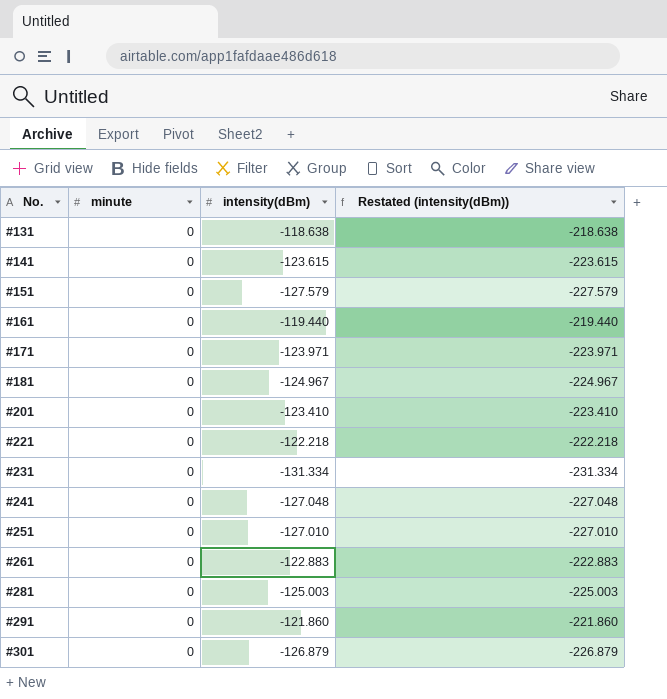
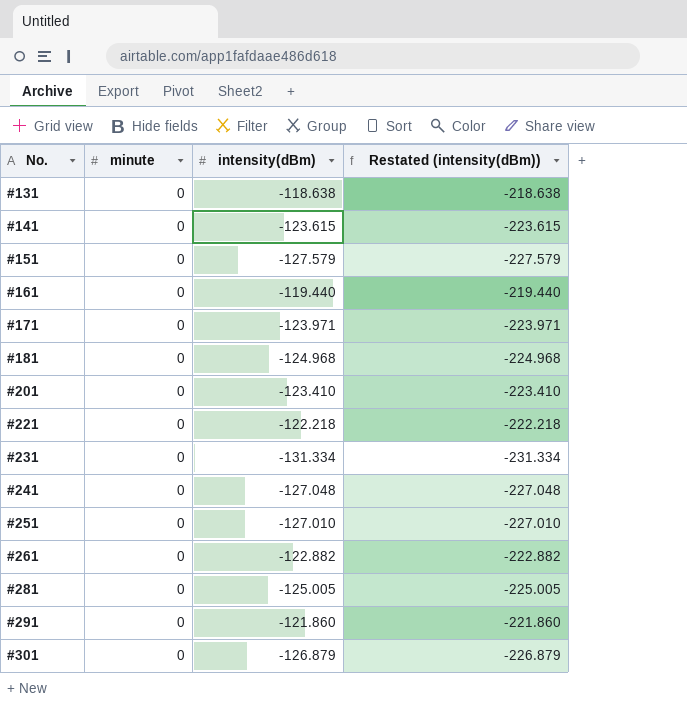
#181 | intensity(dBm): -124.967 -> -124.968
#181 | Restated (intensity(dBm)): -224.967 -> -224.968
#261 | intensity(dBm): -122.883 -> -122.882
#261 | Restated (intensity(dBm)): -222.883 -> -222.882
#281 | intensity(dBm): -125.003 -> -125.005
#281 | Restated (intensity(dBm)): -225.003 -> -225.005

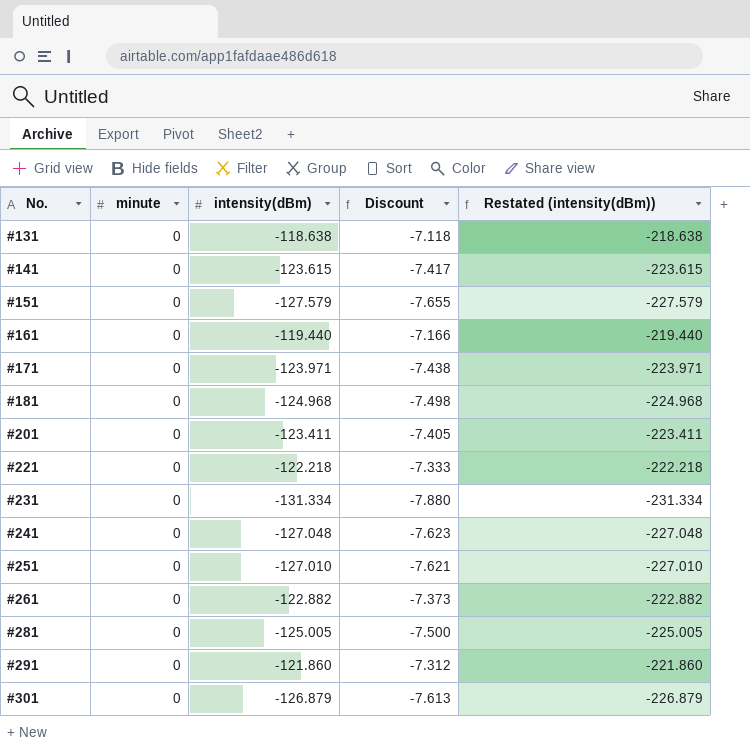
column Discount | formula: none -> [intensity(dBm)] * 0.06
#201 | intensity(dBm): -123.410 -> -123.411
#201 | Restated (intensity(dBm)): -223.410 -> -223.411

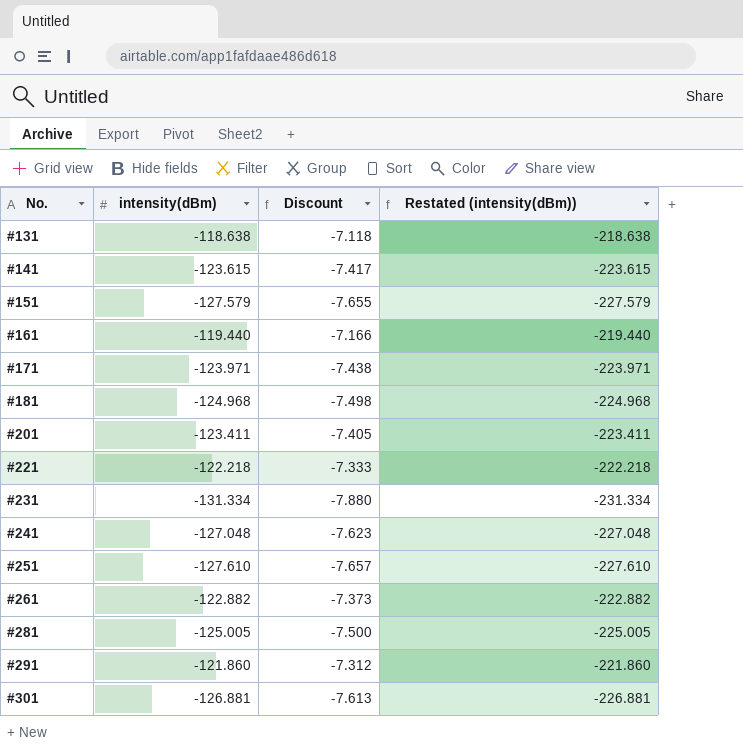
column minute | position: 2 -> none
#251 | intensity(dBm): -127.010 -> -127.610
#251 | Discount: -7.621 -> -7.657
#251 | Restated (intensity(dBm)): -227.010 -> -227.610
#301 | intensity(dBm): -126.879 -> -126.881
#301 | Restated (intensity(dBm)): -226.879 -> -226.881

